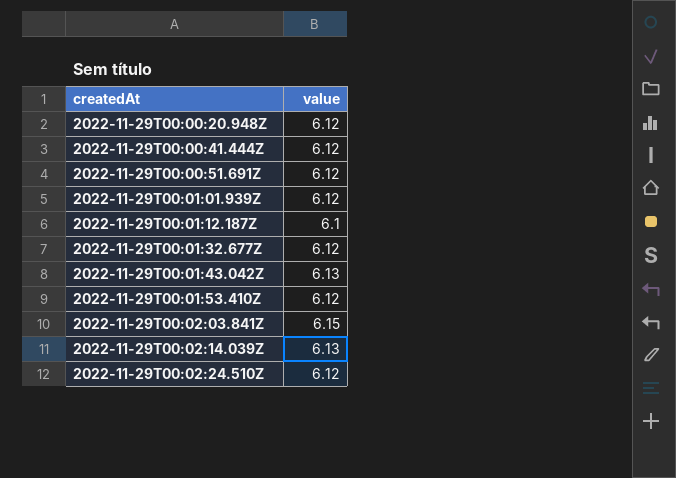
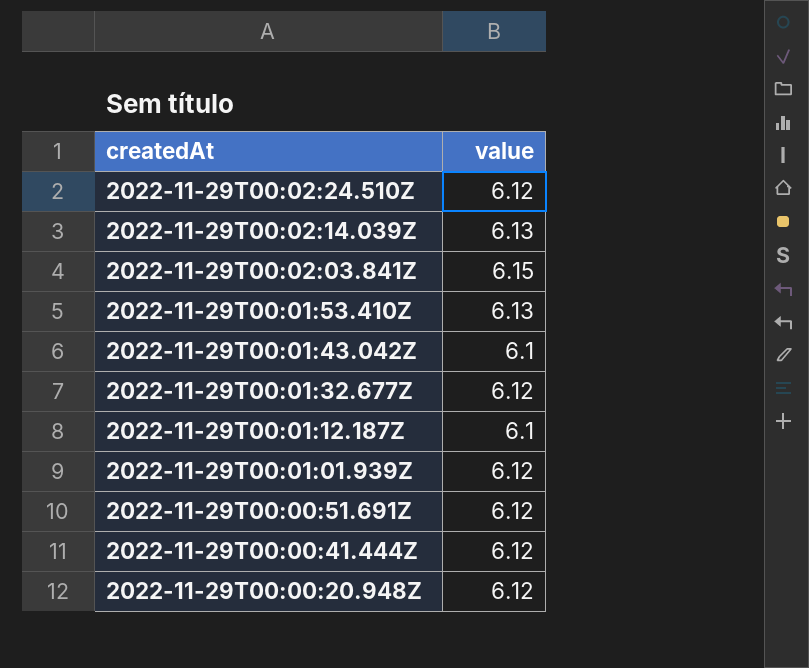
row order: createdAt ascending -> createdAt descending
2022-11-29T00:01:53.410Z | value: 6.12 -> 6.13
2022-11-29T00:01:43.042Z | value: 6.13 -> 6.1

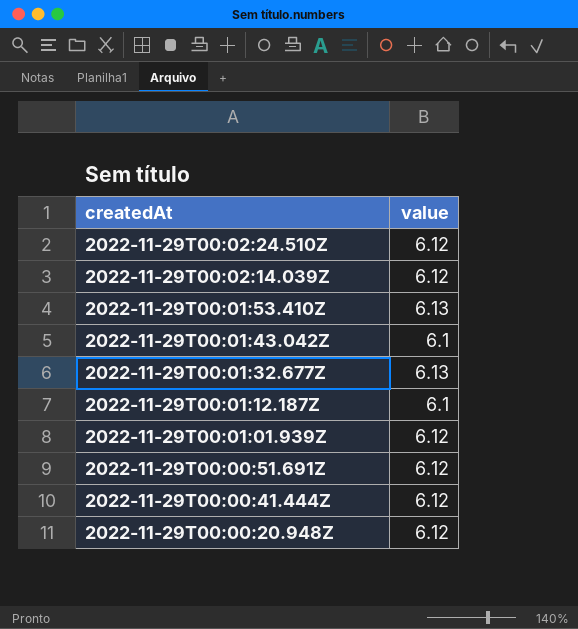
row 2022-11-29T00:02:03.841Z: 6.15 -> none
2022-11-29T00:02:14.039Z | value: 6.13 -> 6.12
2022-11-29T00:01:32.677Z | value: 6.12 -> 6.13

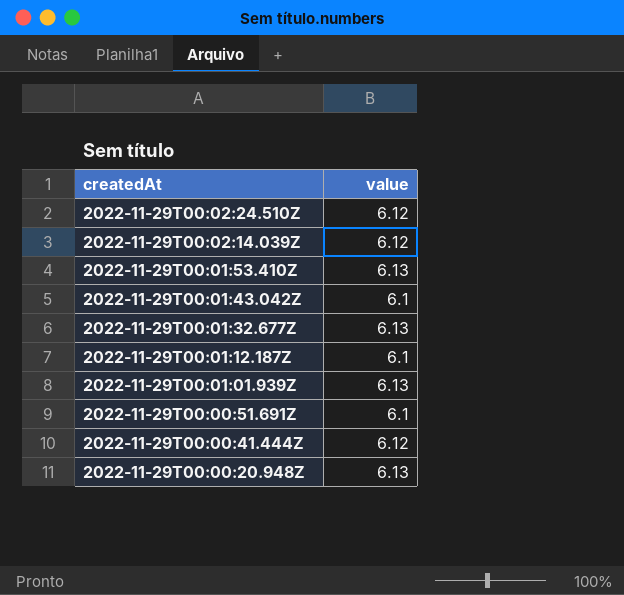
2022-11-29T00:01:01.939Z | value: 6.12 -> 6.13
2022-11-29T00:00:51.691Z | value: 6.12 -> 6.1
2022-11-29T00:00:20.948Z | value: 6.12 -> 6.13

